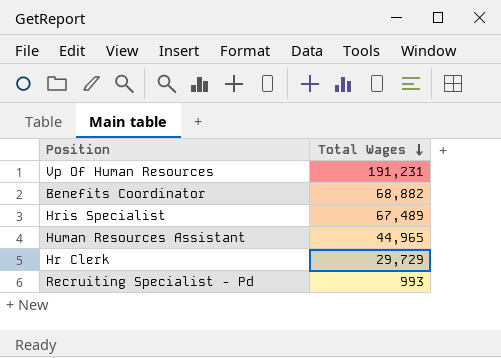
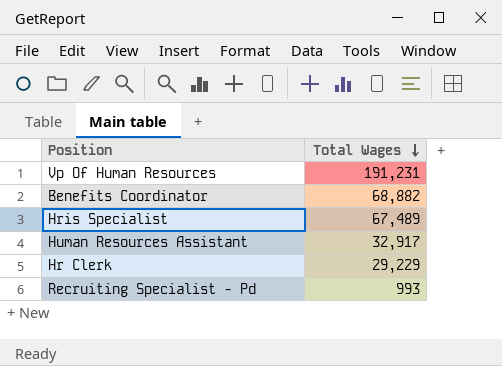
Human Resources Assistant | Total Wages: 44,965 -> 32,917
Hr Clerk | Total Wages: 29,729 -> 29,229

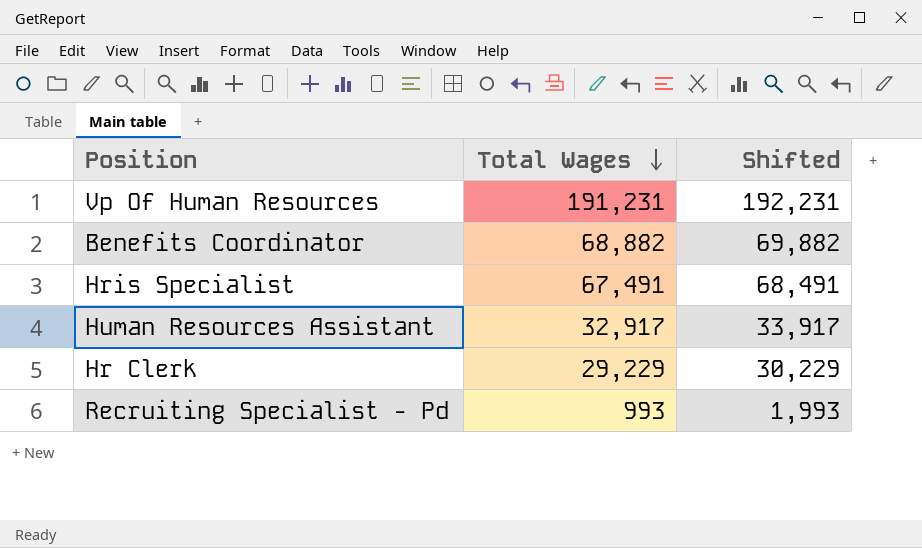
column Shifted | formula: none -> [Total Wages] + 1000
Hris Specialist | Total Wages: 67,489 -> 67,491

